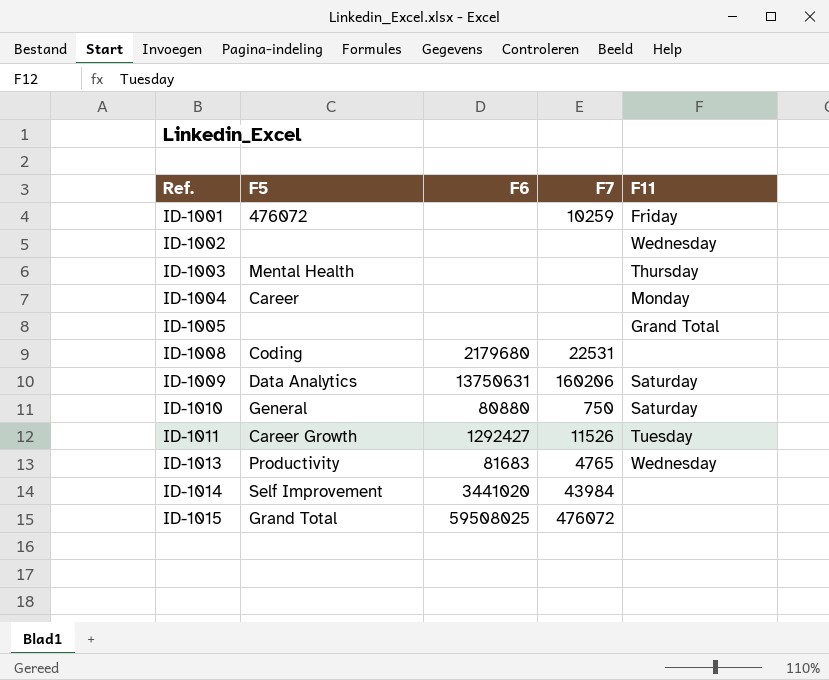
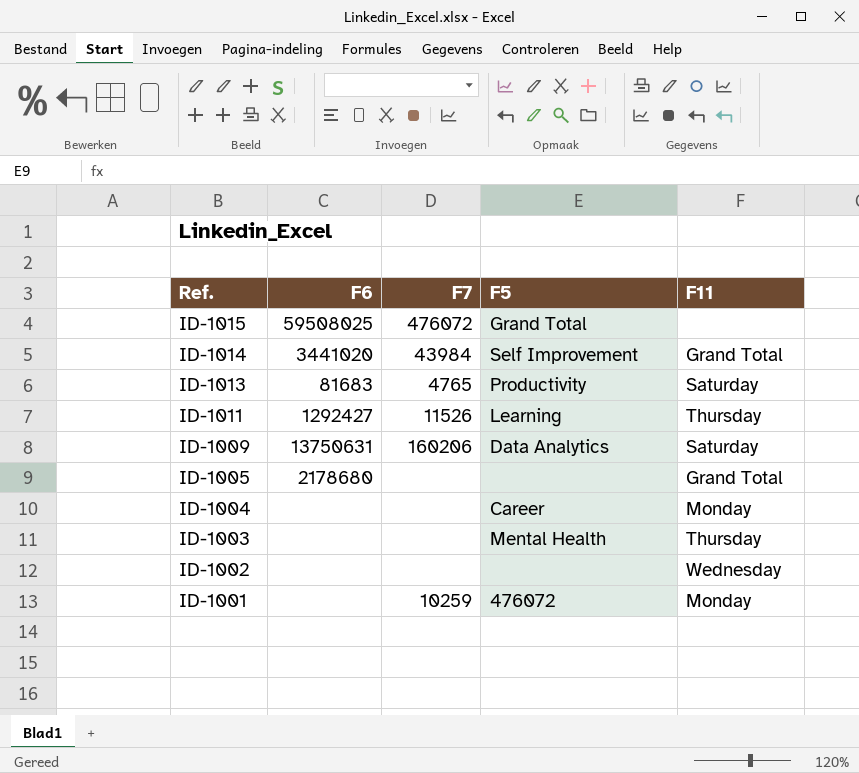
row order: Ref. ascending -> Ref. descending
column F5 | position: 2 -> 4
row ID-1008: Coding | 2179680 | 22531 | none -> none
row ID-1010: General | 80880 | 750 | Saturday -> none
ID-1014 | F11: none -> Grand Total
ID-1013 | F11: Wednesday -> Saturday
ID-1011 | F5: Career Growth -> Learning
ID-1011 | F11: Tuesday -> Thursday
ID-1005 | F6: none -> 2178680
ID-1001 | F11: Friday -> Monday

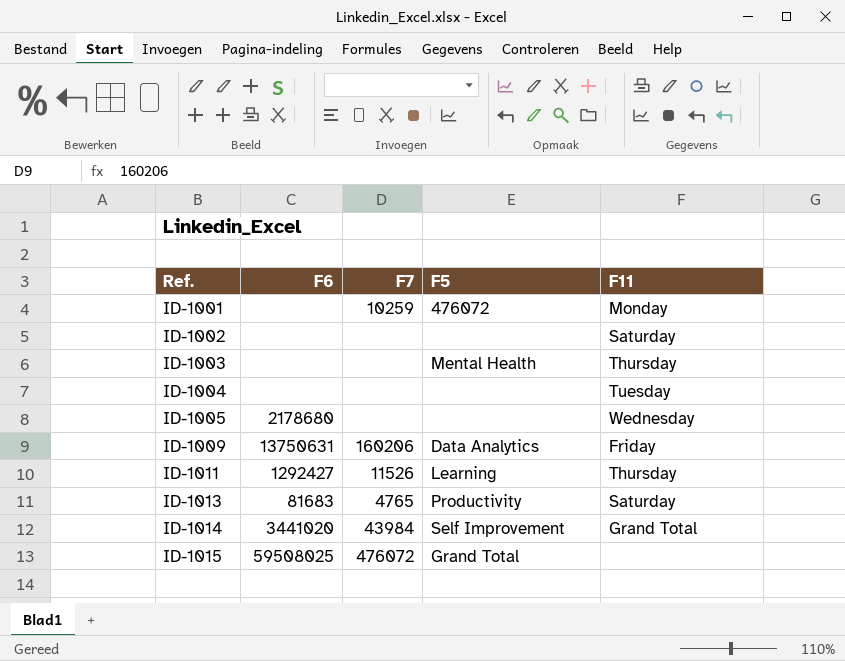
row order: Ref. descending -> Ref. ascending
ID-1002 | F11: Wednesday -> Saturday
ID-1004 | F5: Career -> none
ID-1004 | F11: Monday -> Tuesday
ID-1005 | F11: Grand Total -> Wednesday
ID-1009 | F11: Saturday -> Friday

